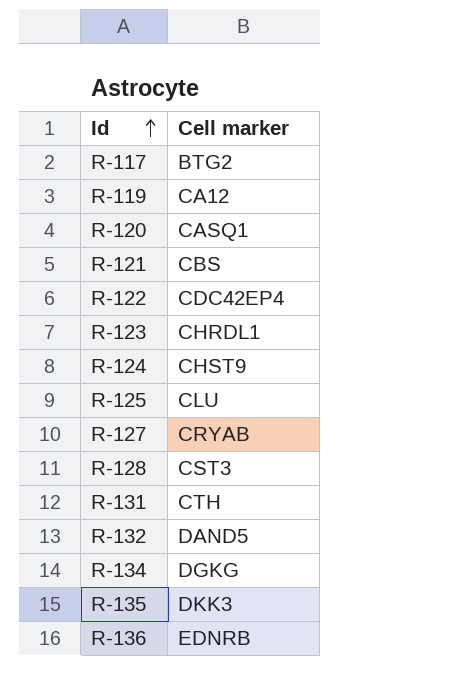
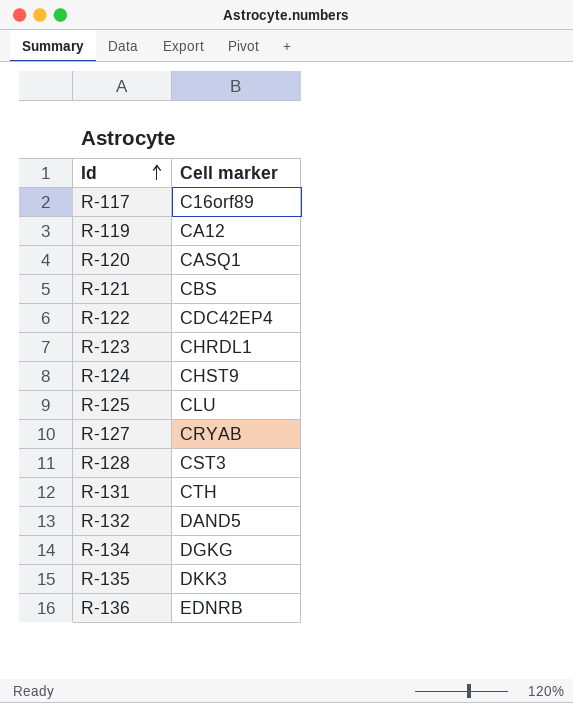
R-117 | Cell marker: BTG2 -> C16orf89

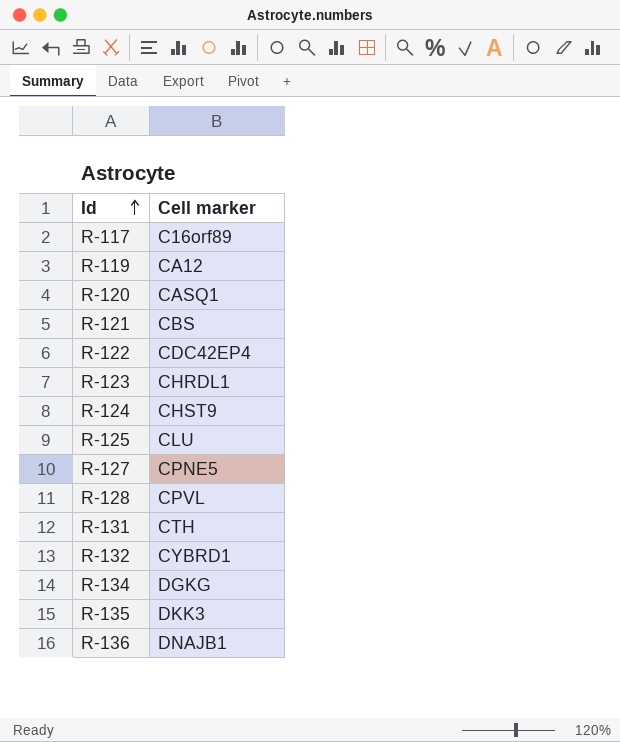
R-127 | Cell marker: CRYAB -> CPNE5
R-128 | Cell marker: CST3 -> CPVL
R-132 | Cell marker: DAND5 -> CYBRD1
R-136 | Cell marker: EDNRB -> DNAJB1

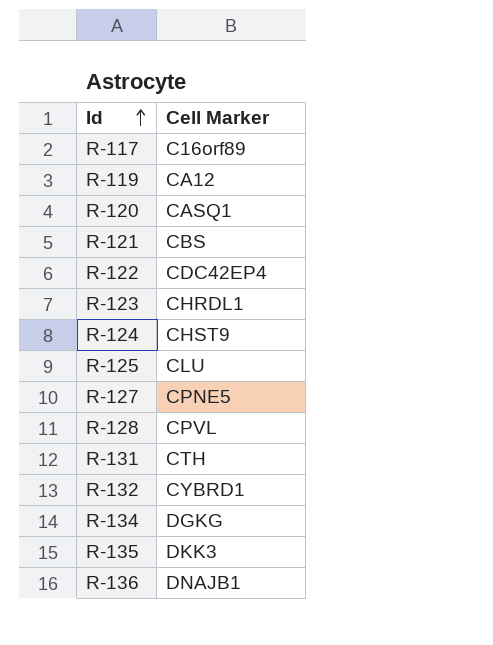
column name: Cell marker -> Cell Marker

